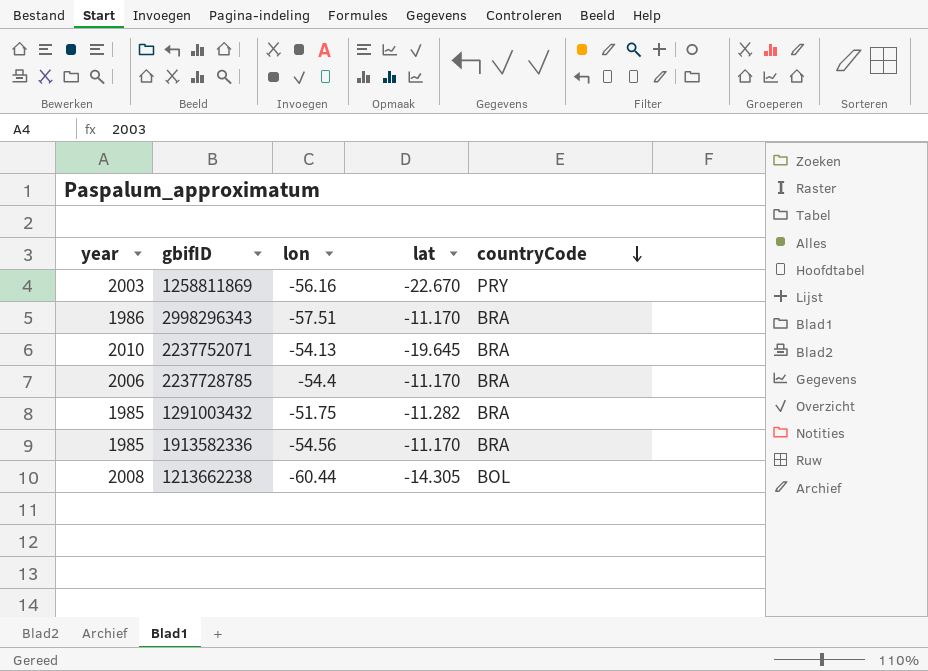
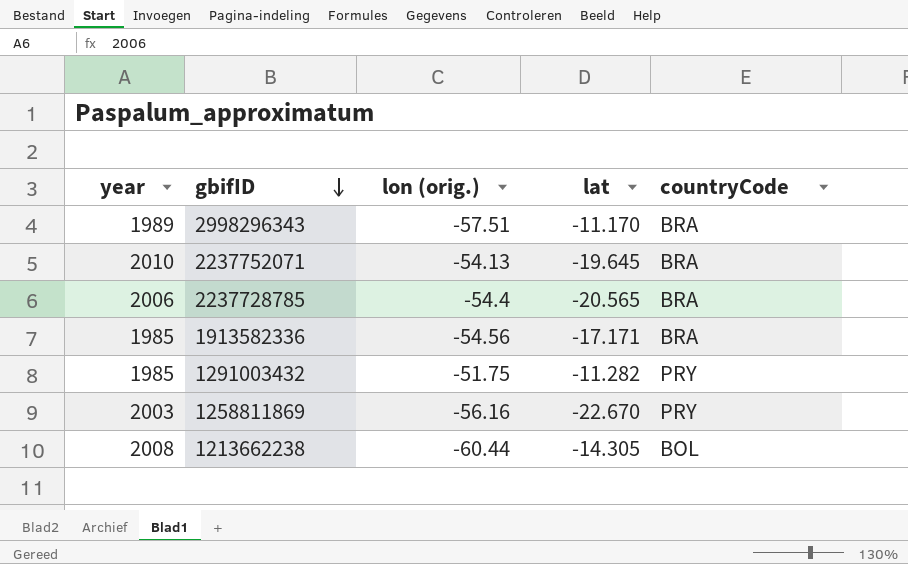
row order: countryCode descending -> gbifID descending
column name: lon -> lon (orig.)
2998296343 | year: 1986 -> 1989
2237728785 | lat: -11.170 -> -20.565
1913582336 | lat: -11.170 -> -17.171
1291003432 | countryCode: BRA -> PRY

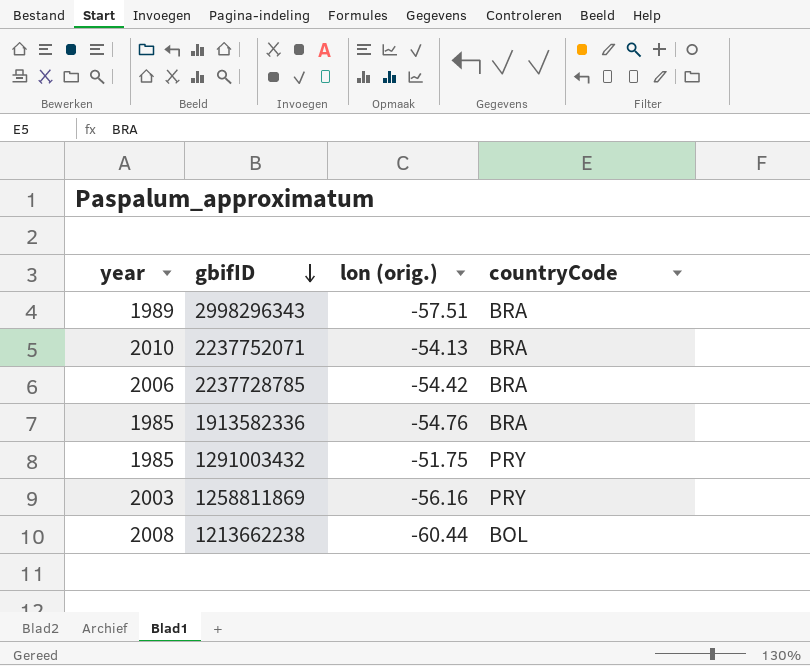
column lat | position: 4 -> none
2237728785 | lon (orig.): -54.4 -> -54.42
1913582336 | lon (orig.): -54.56 -> -54.76

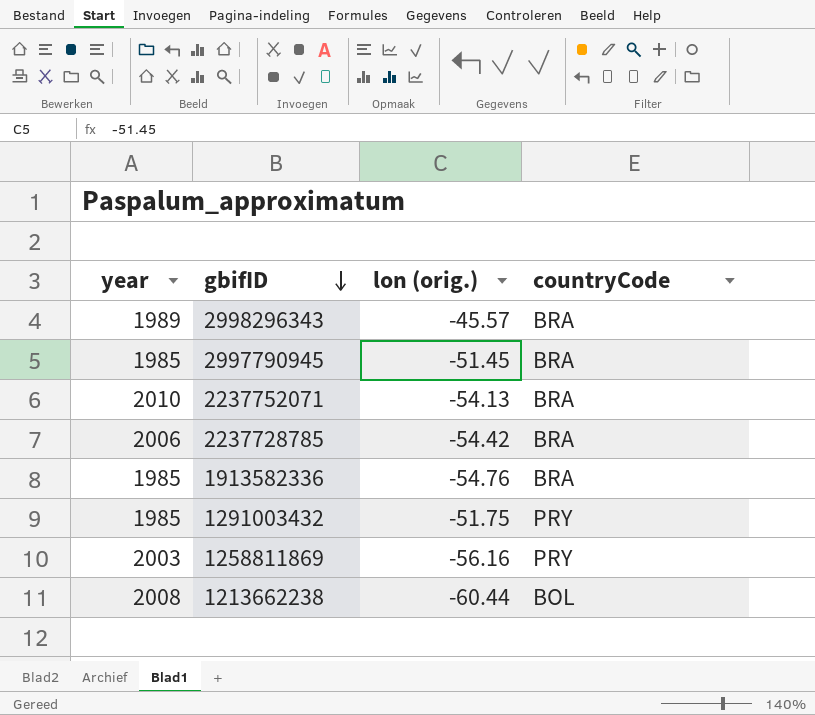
2998296343 | lon (orig.): -57.51 -> -45.57
row 2997790945: none -> 1985 | -51.45 | BRA

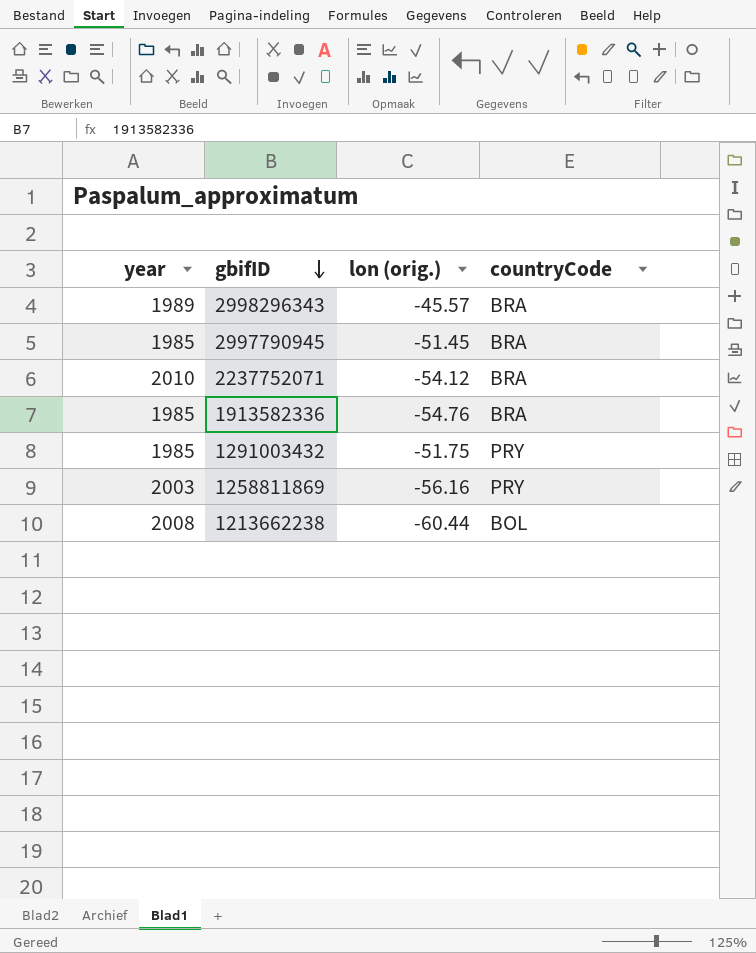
row 2237728785: 2006 | -54.42 | BRA -> none
2237752071 | lon (orig.): -54.13 -> -54.12

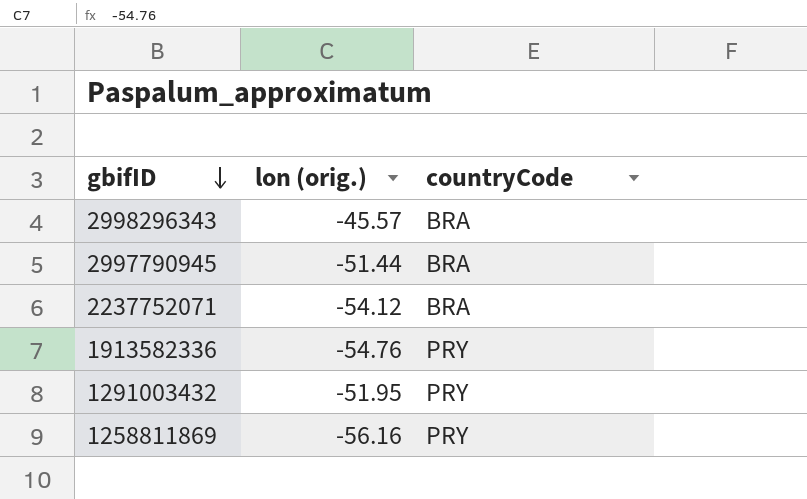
column year | position: 1 -> none
row 1213662238: 2008 | -60.44 | BOL -> none
2997790945 | lon (orig.): -51.45 -> -51.44
1913582336 | countryCode: BRA -> PRY
1291003432 | lon (orig.): -51.75 -> -51.95

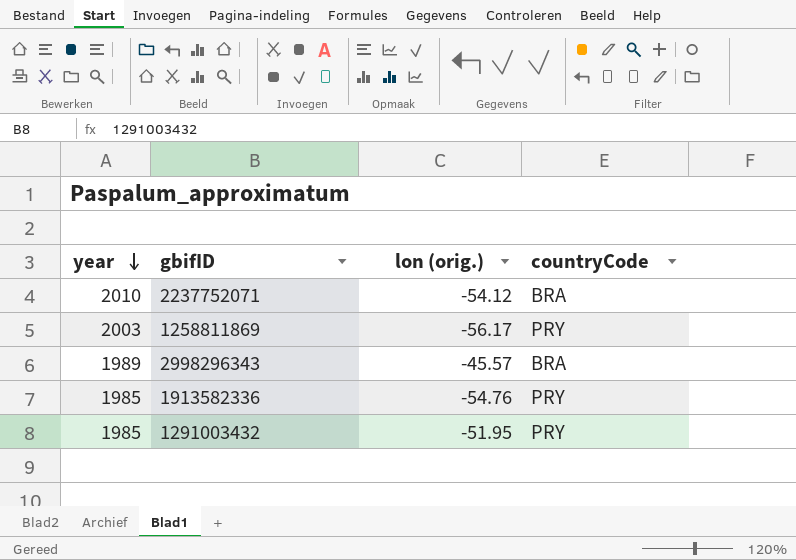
row order: gbifID descending -> year descending
column year | position: none -> 1
row 2997790945: -51.44 | BRA -> none
1258811869 | lon (orig.): -56.16 -> -56.17

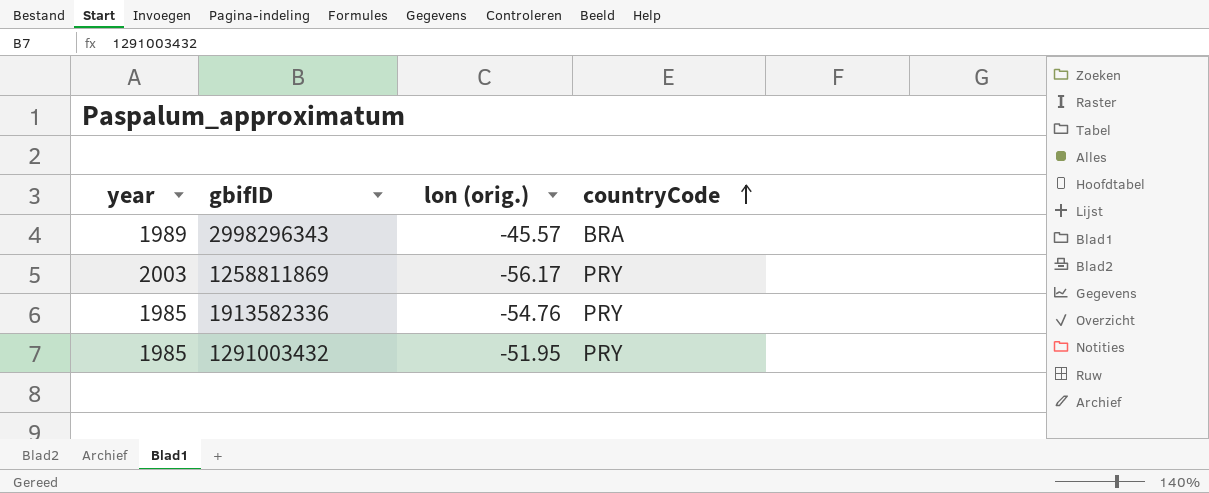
row order: year descending -> countryCode ascending
row 2237752071: 2010 | -54.12 | BRA -> none

